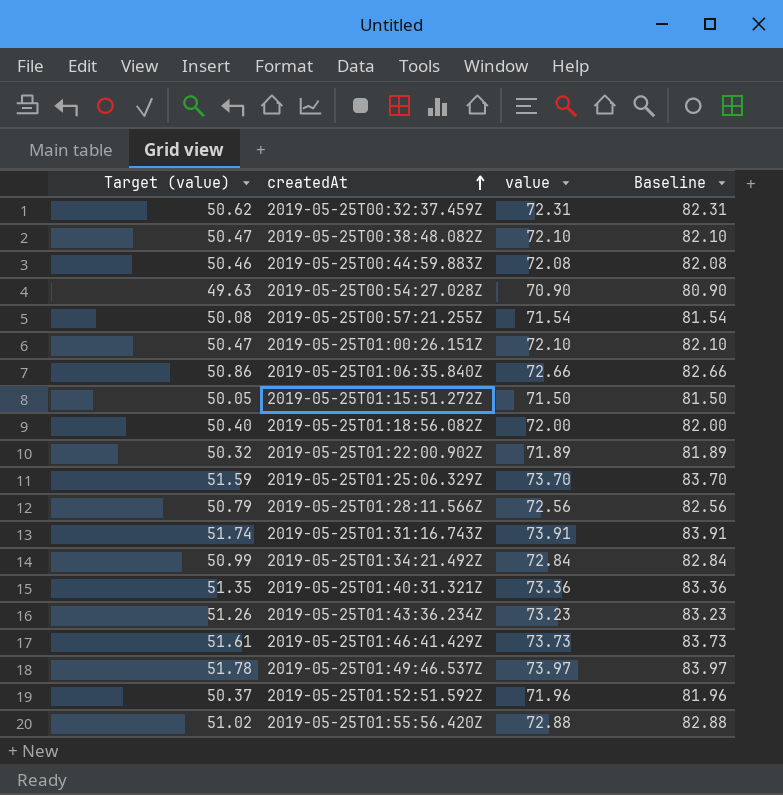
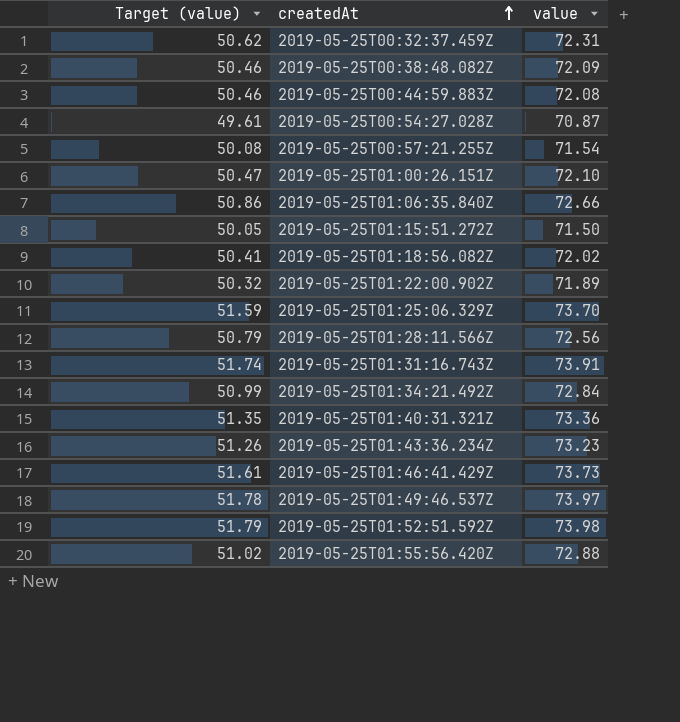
column Baseline | formula: [value] + 10 -> none
2019-05-25T00:38:48.082Z | Target (value): 50.47 -> 50.46
2019-05-25T00:38:48.082Z | value: 72.10 -> 72.09
2019-05-25T00:54:27.028Z | Target (value): 49.63 -> 49.61
2019-05-25T00:54:27.028Z | value: 70.90 -> 70.87
2019-05-25T01:18:56.082Z | Target (value): 50.40 -> 50.41
2019-05-25T01:18:56.082Z | value: 72.00 -> 72.02
2019-05-25T01:52:51.592Z | Target (value): 50.37 -> 51.79
2019-05-25T01:52:51.592Z | value: 71.96 -> 73.98

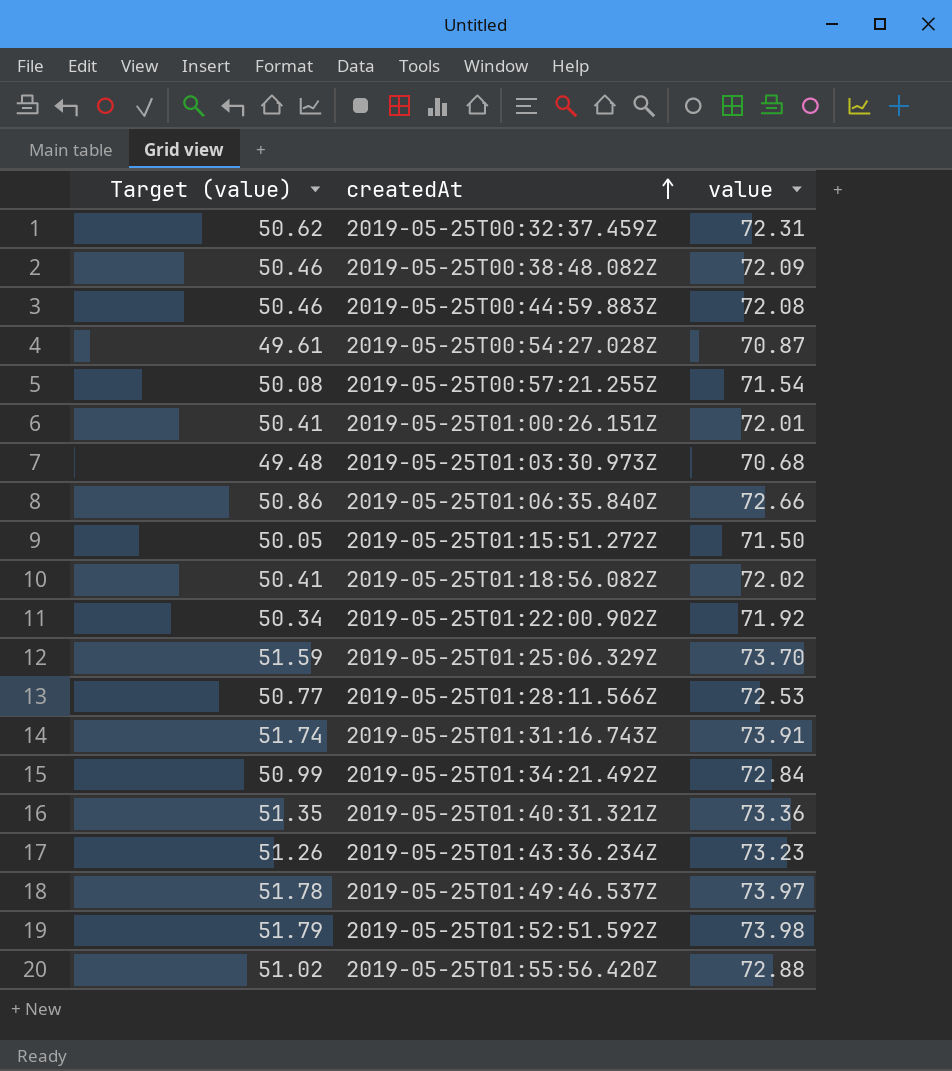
row 2019-05-25T01:46:41.429Z: 51.61 | 73.73 -> none
2019-05-25T01:00:26.151Z | Target (value): 50.47 -> 50.41
2019-05-25T01:00:26.151Z | value: 72.10 -> 72.01
row 2019-05-25T01:03:30.973Z: none -> 49.48 | 70.68
2019-05-25T01:22:00.902Z | Target (value): 50.32 -> 50.34
2019-05-25T01:22:00.902Z | value: 71.89 -> 71.92
2019-05-25T01:28:11.566Z | Target (value): 50.79 -> 50.77
2019-05-25T01:28:11.566Z | value: 72.56 -> 72.53

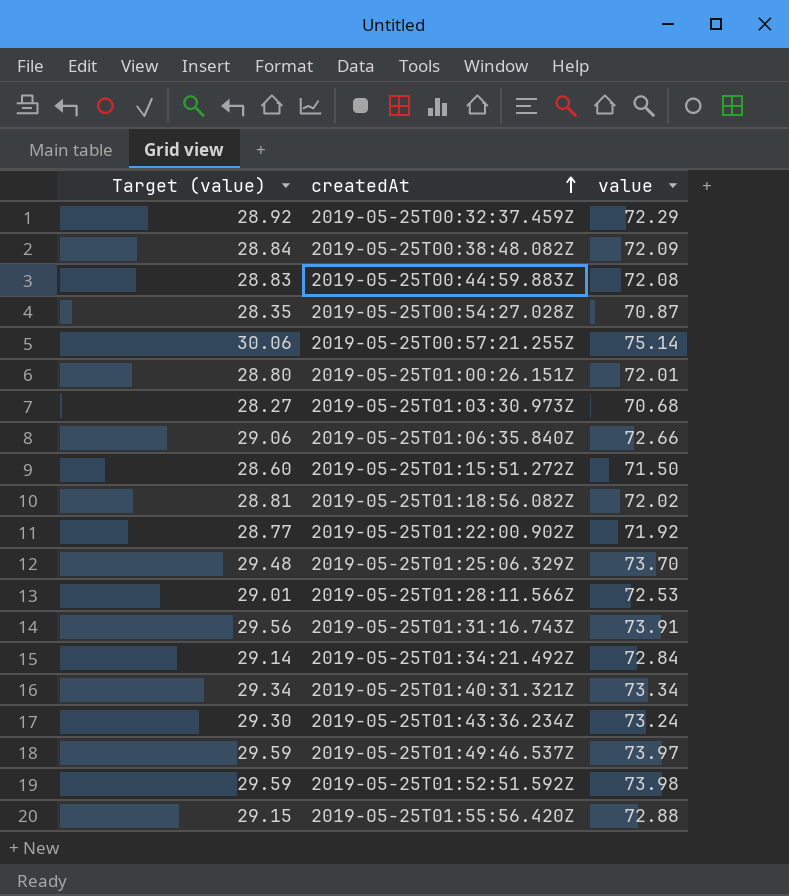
column Target (value) | formula: [value] * 0.7 -> [value] * 0.4
2019-05-25T00:32:37.459Z | value: 72.31 -> 72.29
2019-05-25T00:57:21.255Z | value: 71.54 -> 75.14
2019-05-25T01:40:31.321Z | value: 73.36 -> 73.34
2019-05-25T01:43:36.234Z | value: 73.23 -> 73.24

